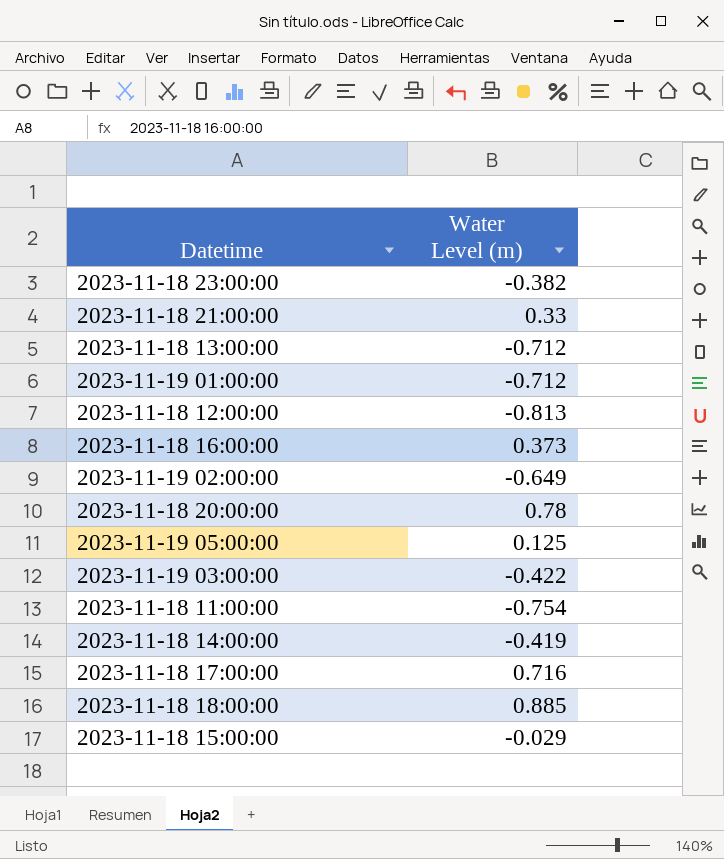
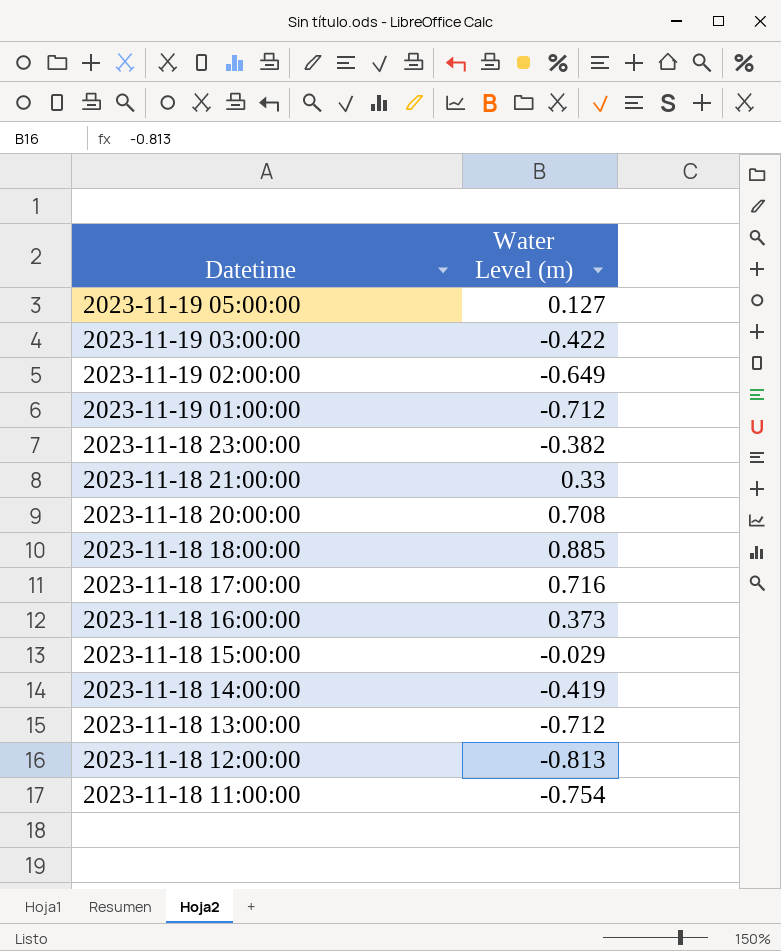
row order: none -> Datetime descending
2023-11-19 05:00:00 | Water Level (m): 0.125 -> 0.127
2023-11-18 20:00:00 | Water Level (m): 0.78 -> 0.708

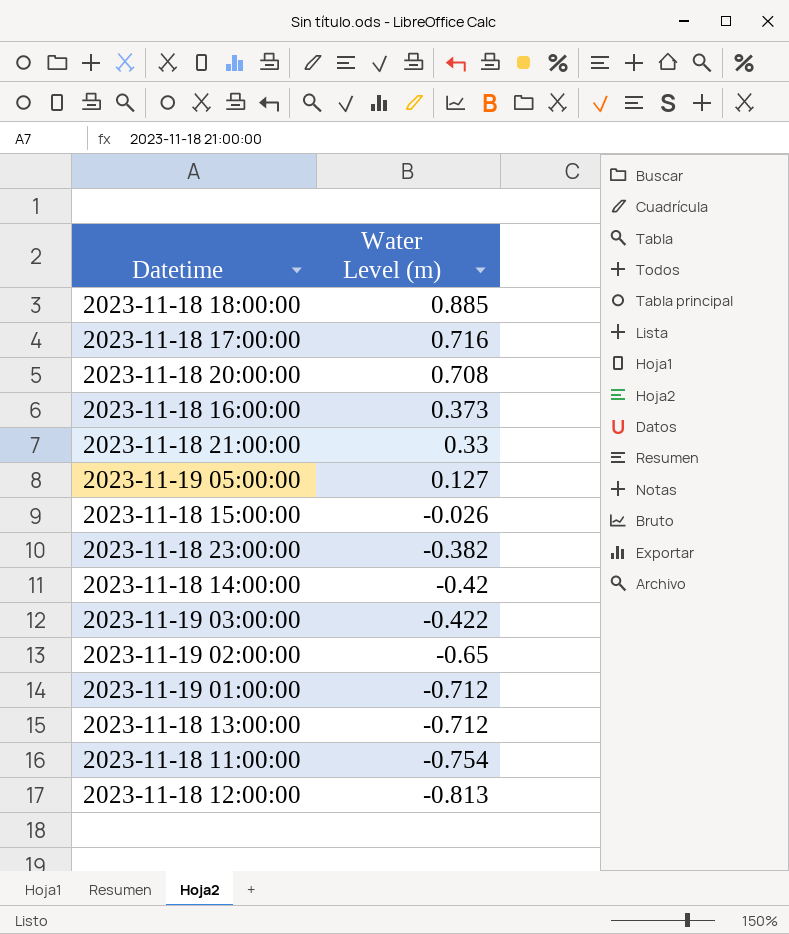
row order: Datetime descending -> Water Level (m) descending
2023-11-18 15:00:00 | Water Level (m): -0.029 -> -0.026
2023-11-18 14:00:00 | Water Level (m): -0.419 -> -0.42
2023-11-19 02:00:00 | Water Level (m): -0.649 -> -0.65

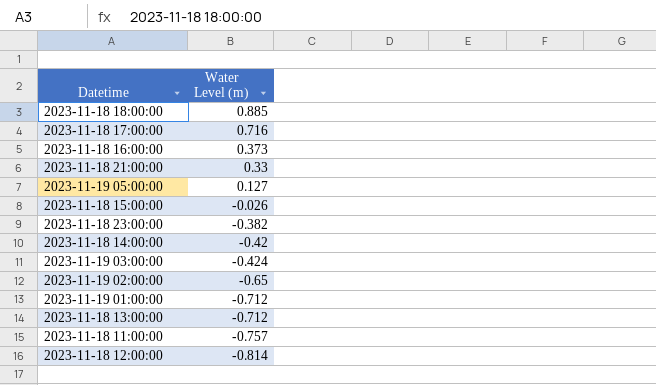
row 2023-11-18 20:00:00: 0.708 -> none
2023-11-19 03:00:00 | Water Level (m): -0.422 -> -0.424
2023-11-18 11:00:00 | Water Level (m): -0.754 -> -0.757
2023-11-18 12:00:00 | Water Level (m): -0.813 -> -0.814

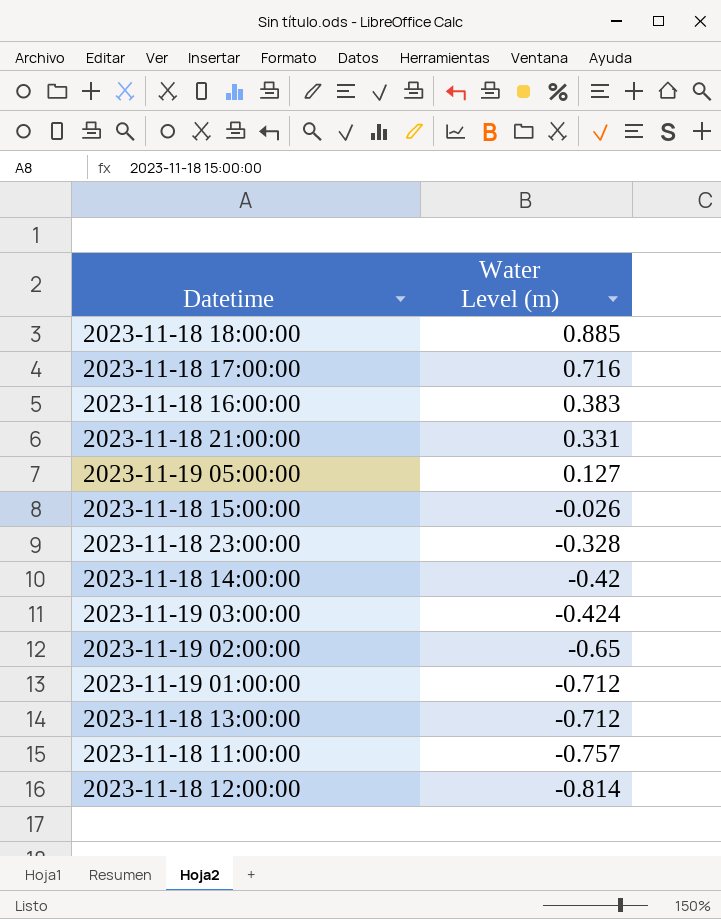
2023-11-18 16:00:00 | Water Level (m): 0.373 -> 0.383
2023-11-18 21:00:00 | Water Level (m): 0.33 -> 0.331
2023-11-18 23:00:00 | Water Level (m): -0.382 -> -0.328

